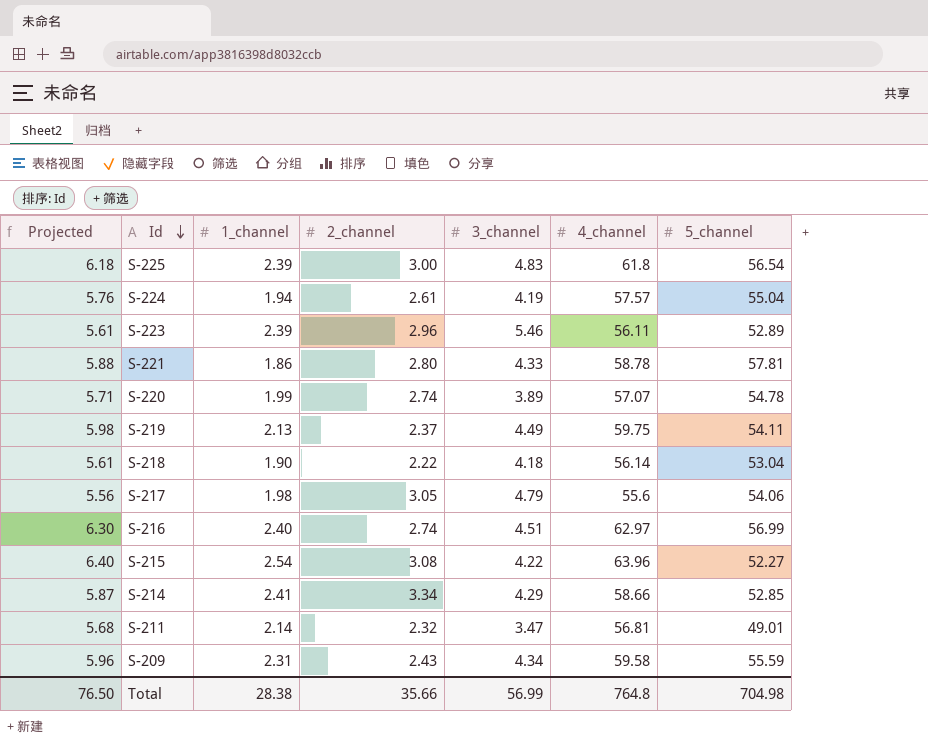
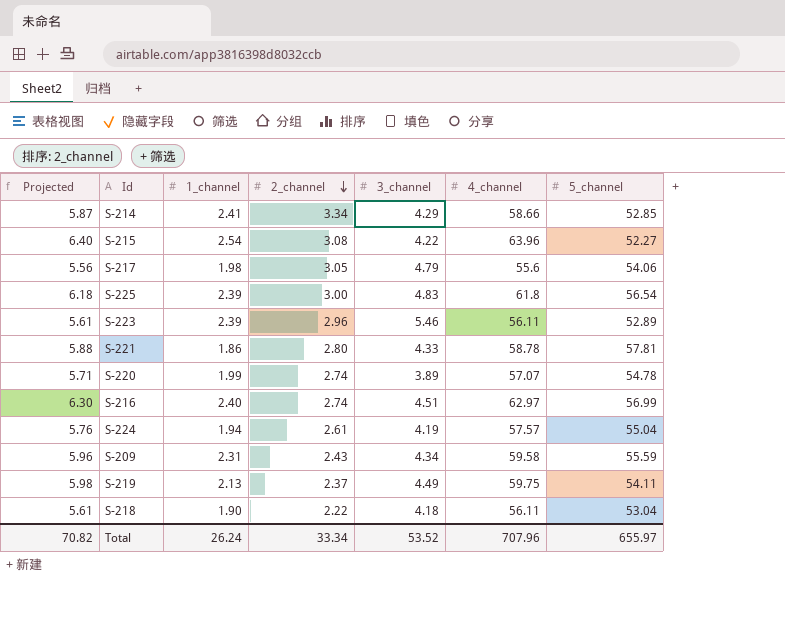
row order: Id descending -> 2_channel descending
row S-211: 5.68 | 2.14 | 2.32 | 3.47 | 56.81 | 49.01 -> none
S-218 | 4_channel: 56.14 -> 56.11
Total | Projected: 76.50 -> 70.82
Total | 1_channel: 28.38 -> 26.24
Total | 2_channel: 35.66 -> 33.34
Total | 3_channel: 56.99 -> 53.52
Total | 4_channel: 764.8 -> 707.96
Total | 5_channel: 704.98 -> 655.97

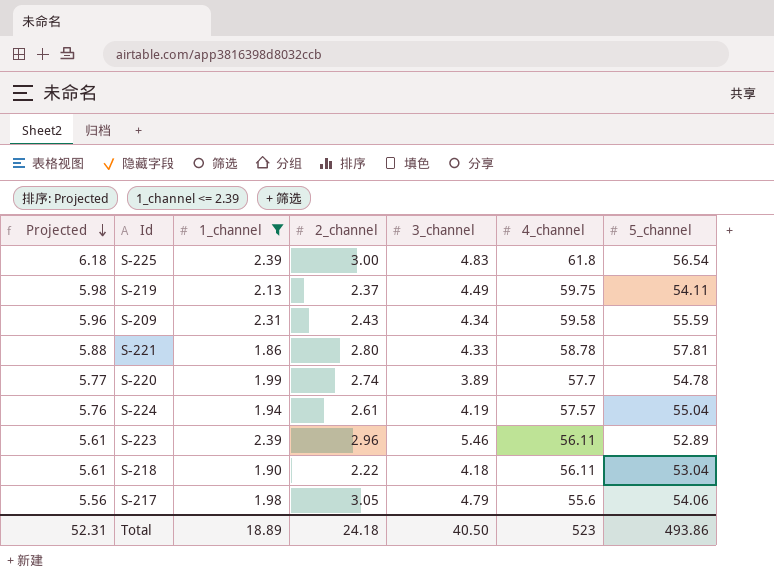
filter: none -> 1_channel <= 2.39
row order: 2_channel descending -> Projected descending
S-220 | Projected: 5.71 -> 5.77
S-220 | 4_channel: 57.07 -> 57.7
Total | Projected: 70.82 -> 52.31
Total | 1_channel: 26.24 -> 18.89
Total | 2_channel: 33.34 -> 24.18
Total | 3_channel: 53.52 -> 40.50
Total | 4_channel: 707.96 -> 523
Total | 5_channel: 655.97 -> 493.86

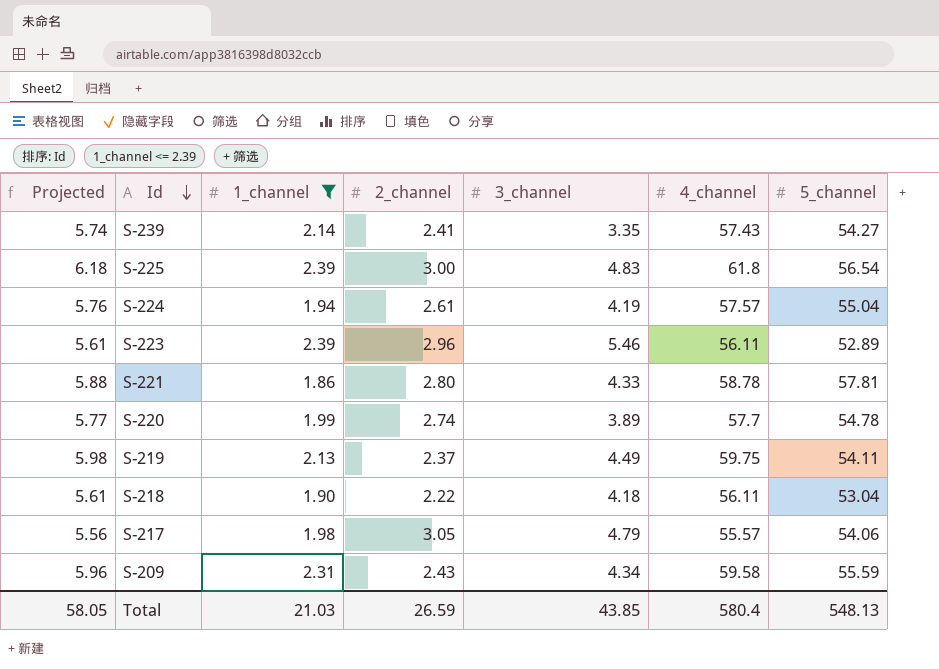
row order: Projected descending -> Id descending
row S-239: none -> 5.74 | 2.14 | 2.41 | 3.35 | 57.43 | 54.27
S-217 | 4_channel: 55.6 -> 55.57
Total | Projected: 52.31 -> 58.05
Total | 1_channel: 18.89 -> 21.03
Total | 2_channel: 24.18 -> 26.59
Total | 3_channel: 40.50 -> 43.85
Total | 4_channel: 523 -> 580.4
Total | 5_channel: 493.86 -> 548.13

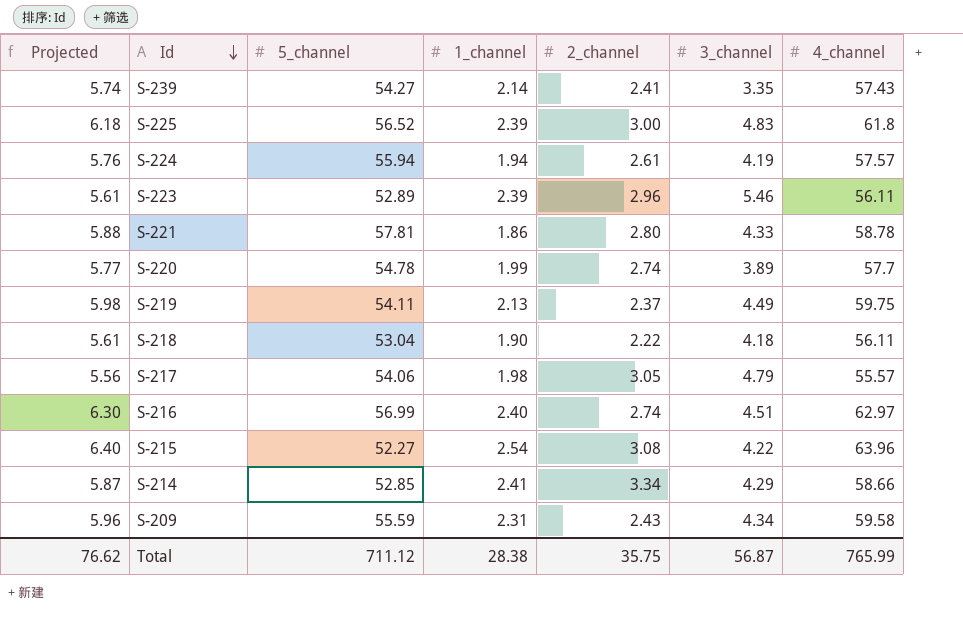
filter: 1_channel <= 2.39 -> none
column 5_channel | position: 7 -> 3
S-225 | 5_channel: 56.54 -> 56.52
S-224 | 5_channel: 55.04 -> 55.94
Total | Projected: 58.05 -> 76.62
Total | 5_channel: 548.13 -> 711.12
Total | 1_channel: 21.03 -> 28.38
Total | 2_channel: 26.59 -> 35.75
Total | 3_channel: 43.85 -> 56.87
Total | 4_channel: 580.4 -> 765.99

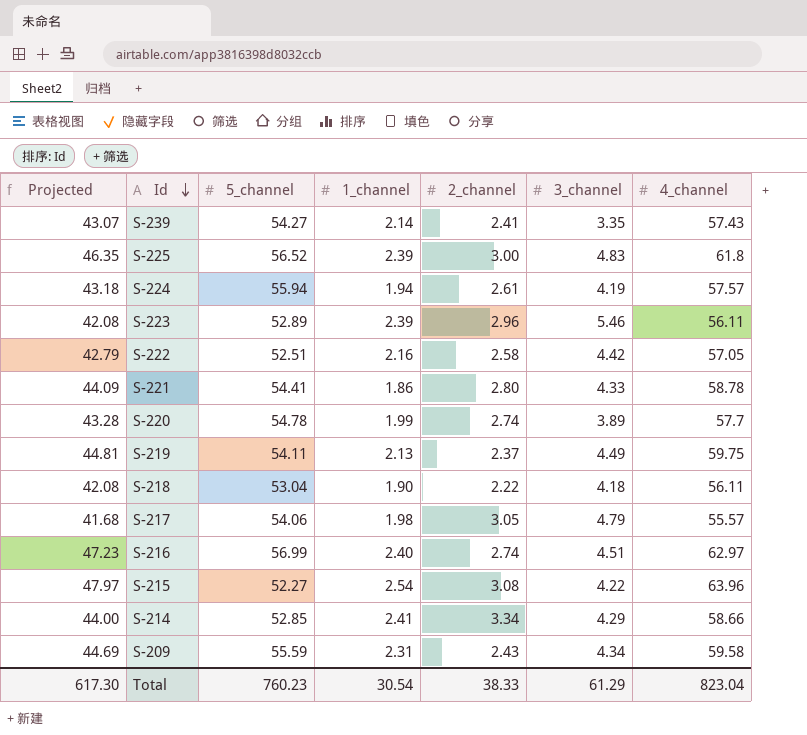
column Projected | formula: [4_channel] * 0.1 -> [4_channel] * 0.75
row S-222: none -> 42.79 | 52.51 | 2.16 | 2.58 | 4.42 | 57.05
S-221 | 5_channel: 57.81 -> 54.41
Total | Projected: 76.62 -> 617.30
Total | 5_channel: 711.12 -> 760.23
Total | 1_channel: 28.38 -> 30.54
Total | 2_channel: 35.75 -> 38.33
Total | 3_channel: 56.87 -> 61.29
Total | 4_channel: 765.99 -> 823.04

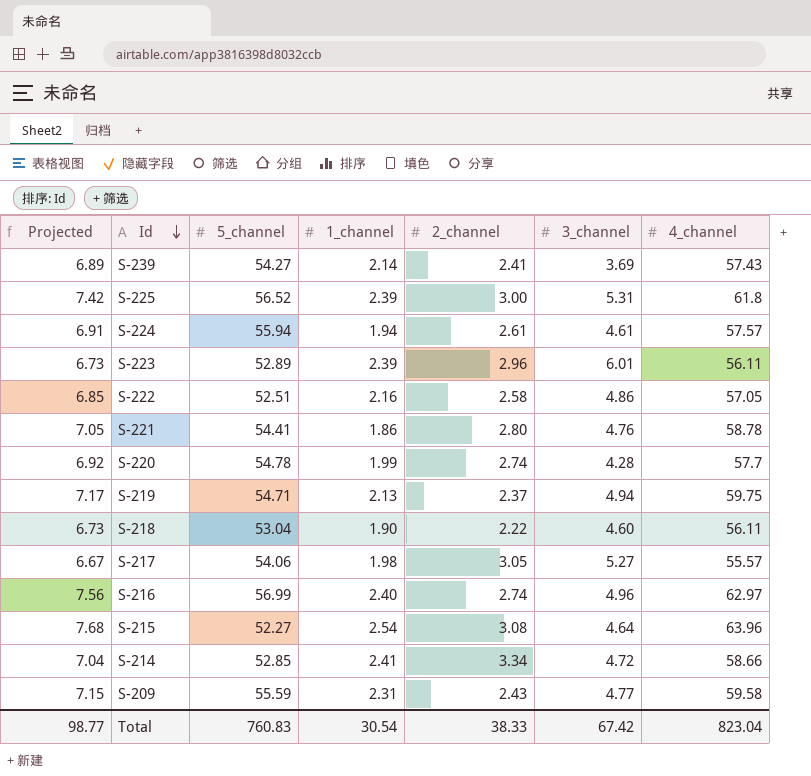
column Projected | formula: [4_channel] * 0.75 -> [4_channel] * 0.12
S-239 | 3_channel: 3.35 -> 3.69
S-225 | 3_channel: 4.83 -> 5.31
S-224 | 3_channel: 4.19 -> 4.61
S-223 | 3_channel: 5.46 -> 6.01
S-222 | 3_channel: 4.42 -> 4.86
S-221 | 3_channel: 4.33 -> 4.76
S-220 | 3_channel: 3.89 -> 4.28
S-219 | 5_channel: 54.11 -> 54.71
S-219 | 3_channel: 4.49 -> 4.94
S-218 | 3_channel: 4.18 -> 4.60
S-217 | 3_channel: 4.79 -> 5.27
S-216 | 3_channel: 4.51 -> 4.96
S-215 | 3_channel: 4.22 -> 4.64
S-214 | 3_channel: 4.29 -> 4.72
S-209 | 3_channel: 4.34 -> 4.77
Total | Projected: 617.30 -> 98.77
Total | 5_channel: 760.23 -> 760.83
Total | 3_channel: 61.29 -> 67.42

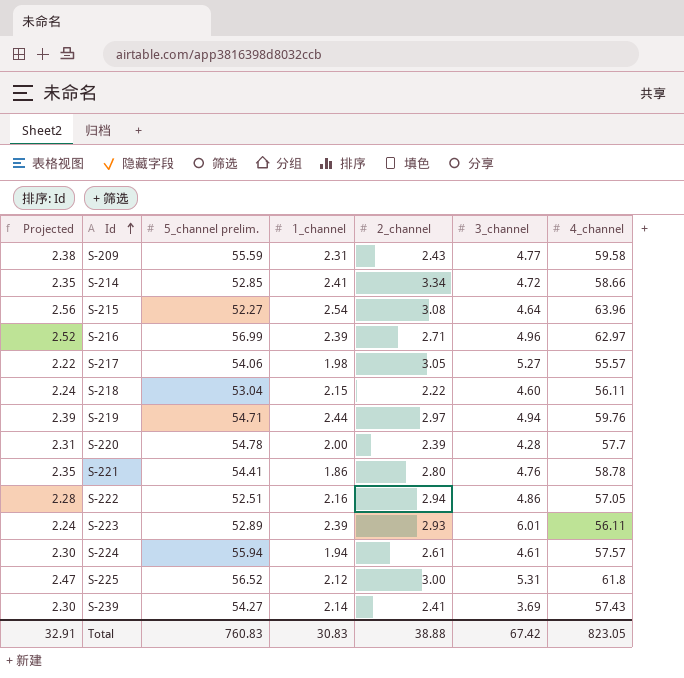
row order: Id descending -> Id ascending
column Projected | formula: [4_channel] * 0.12 -> [4_channel] * 0.04
column name: 5_channel -> 5_channel prelim.
S-216 | 1_channel: 2.40 -> 2.39
S-216 | 2_channel: 2.74 -> 2.71
S-218 | 1_channel: 1.90 -> 2.15
S-219 | 1_channel: 2.13 -> 2.44
S-219 | 2_channel: 2.37 -> 2.97
S-219 | 4_channel: 59.75 -> 59.76
S-220 | 1_channel: 1.99 -> 2.00
S-220 | 2_channel: 2.74 -> 2.39
S-222 | 2_channel: 2.58 -> 2.94
S-223 | 2_channel: 2.96 -> 2.93
S-225 | 1_channel: 2.39 -> 2.12
Total | Projected: 98.77 -> 32.91
Total | 1_channel: 30.54 -> 30.83
Total | 2_channel: 38.33 -> 38.88
Total | 4_channel: 823.04 -> 823.05

